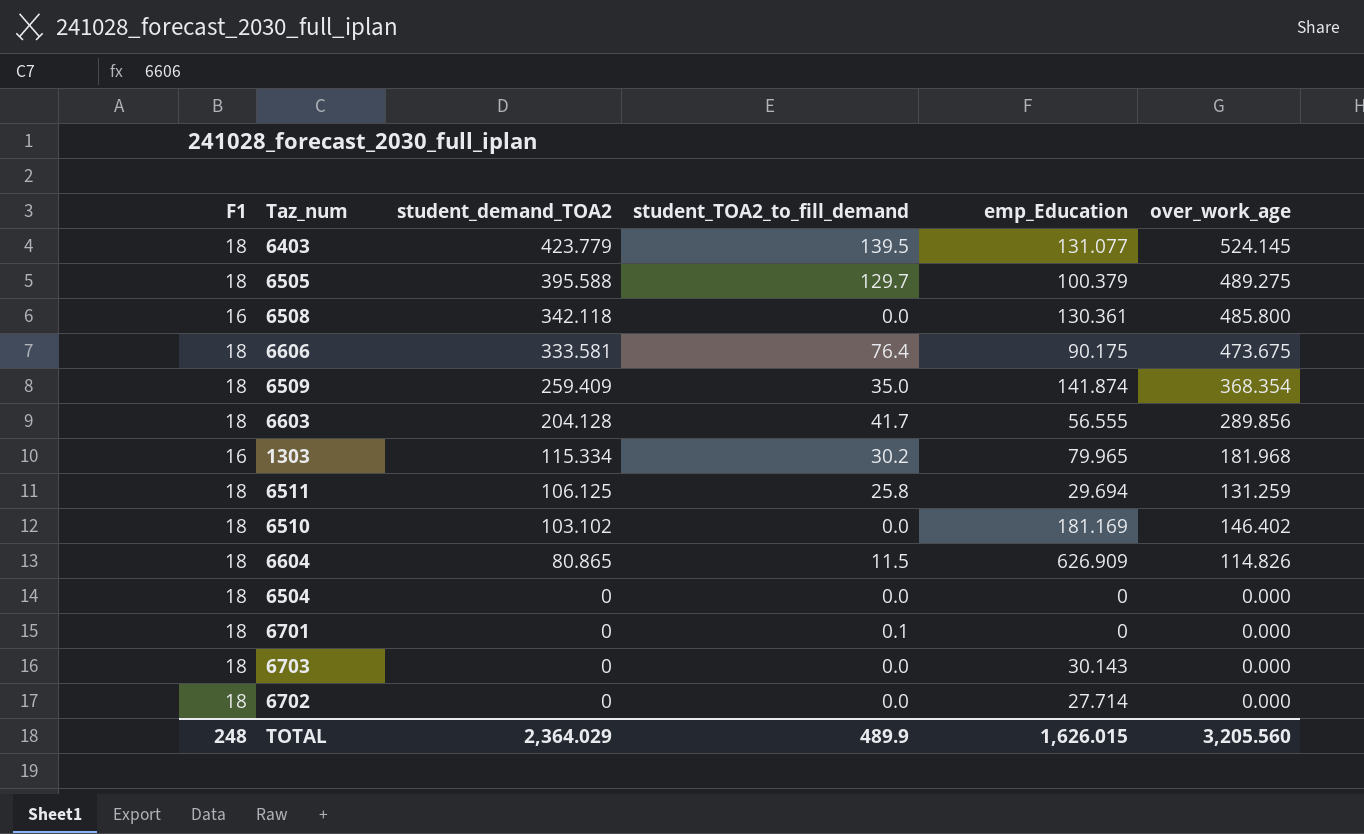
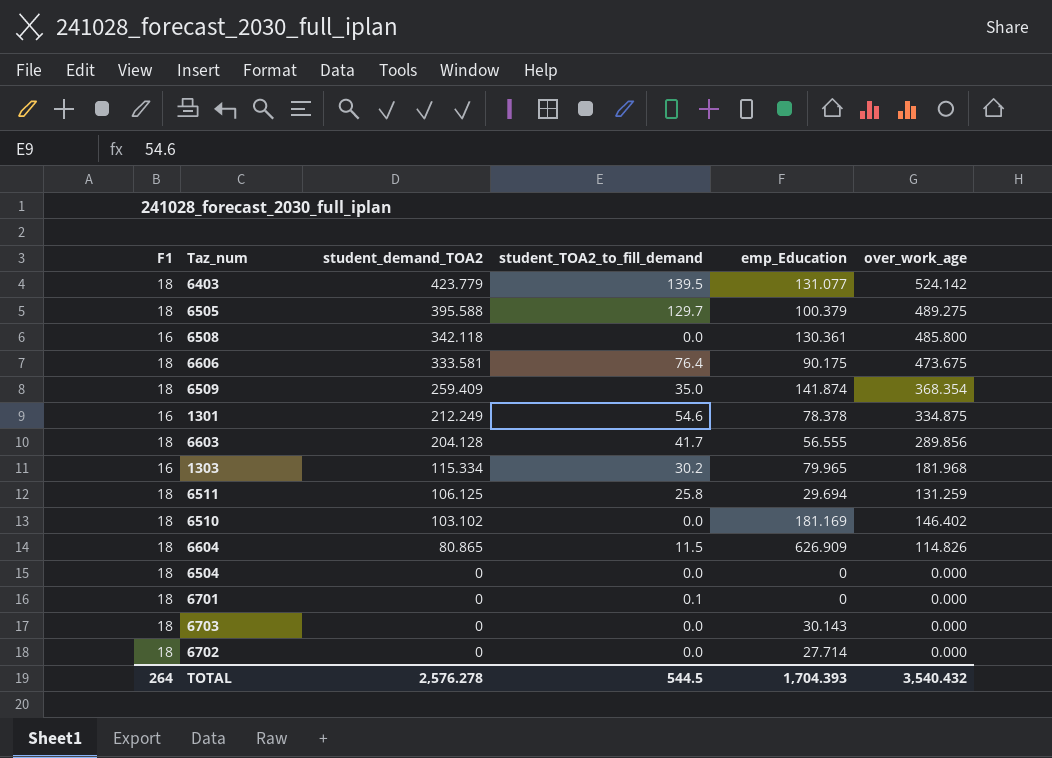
6403 | over_work_age: 524.145 -> 524.142
row 1301: none -> 16 | 212.249 | 54.6 | 78.378 | 334.875
TOTAL | F1: 248 -> 264
TOTAL | student_demand_TOA2: 2,364.029 -> 2,576.278
TOTAL | student_TOA2_to_fill_demand: 489.9 -> 544.5
TOTAL | emp_Education: 1,626.015 -> 1,704.393
TOTAL | over_work_age: 3,205.560 -> 3,540.432

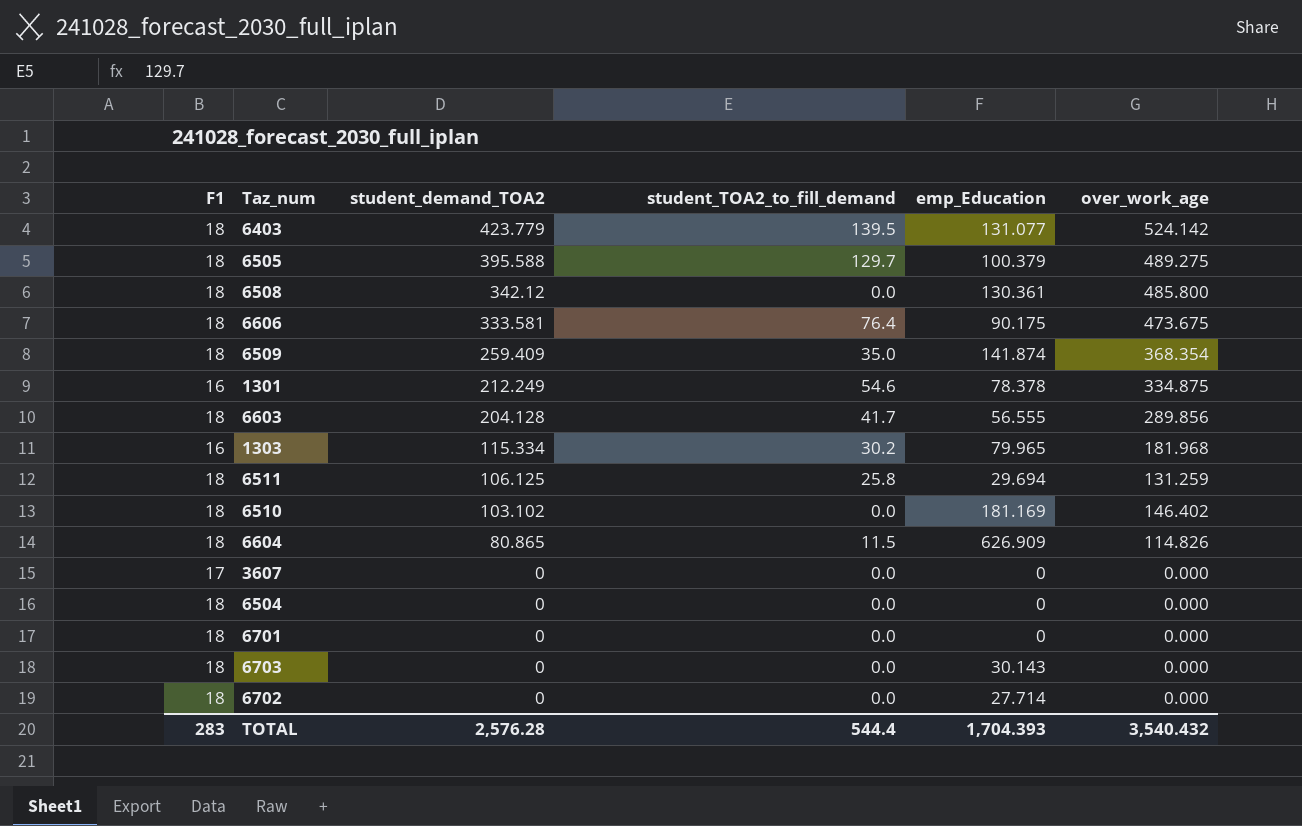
6508 | F1: 16 -> 18
6508 | student_demand_TOA2: 342.118 -> 342.12
row 3607: none -> 17 | 0 | 0.0 | 0 | 0.000
6701 | student_TOA2_to_fill_demand: 0.1 -> 0.0
TOTAL | F1: 264 -> 283
TOTAL | student_demand_TOA2: 2,576.278 -> 2,576.28
TOTAL | student_TOA2_to_fill_demand: 544.5 -> 544.4

